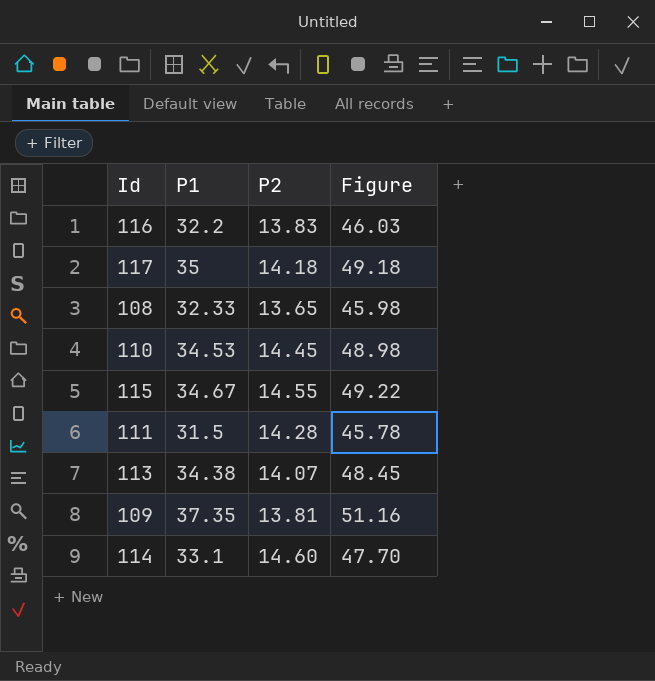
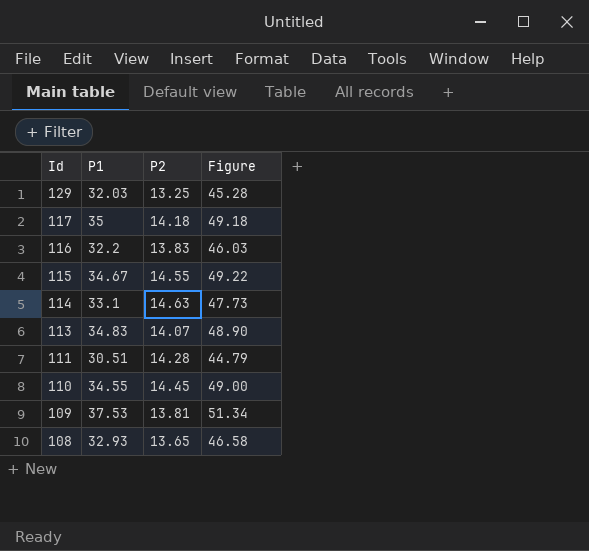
row order: none -> Id descending
row 129: none -> 32.03 | 13.25 | 45.28
114 | P2: 14.60 -> 14.63
114 | Figure: 47.70 -> 47.73
113 | P1: 34.38 -> 34.83
113 | Figure: 48.45 -> 48.90
111 | P1: 31.5 -> 30.51
111 | Figure: 45.78 -> 44.79
110 | P1: 34.53 -> 34.55
110 | Figure: 48.98 -> 49.00
109 | P1: 37.35 -> 37.53
109 | Figure: 51.16 -> 51.34
108 | P1: 32.33 -> 32.93
108 | Figure: 45.98 -> 46.58

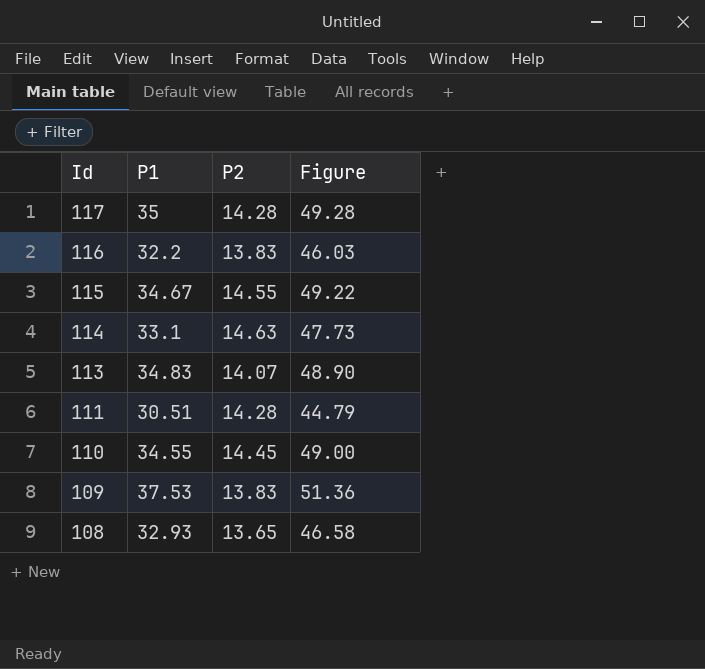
row 129: 32.03 | 13.25 | 45.28 -> none
117 | P2: 14.18 -> 14.28
117 | Figure: 49.18 -> 49.28
109 | P2: 13.81 -> 13.83
109 | Figure: 51.34 -> 51.36

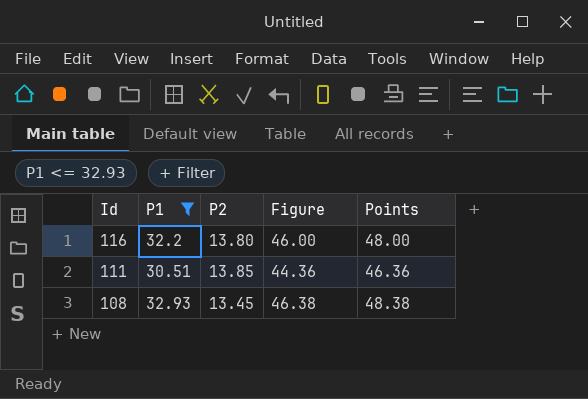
filter: none -> P1 <= 32.93
column Points | formula: none -> [Figure] + 2
116 | P2: 13.83 -> 13.80
116 | Figure: 46.03 -> 46.00
111 | P2: 14.28 -> 13.85
111 | Figure: 44.79 -> 44.36
108 | P2: 13.65 -> 13.45
108 | Figure: 46.58 -> 46.38

